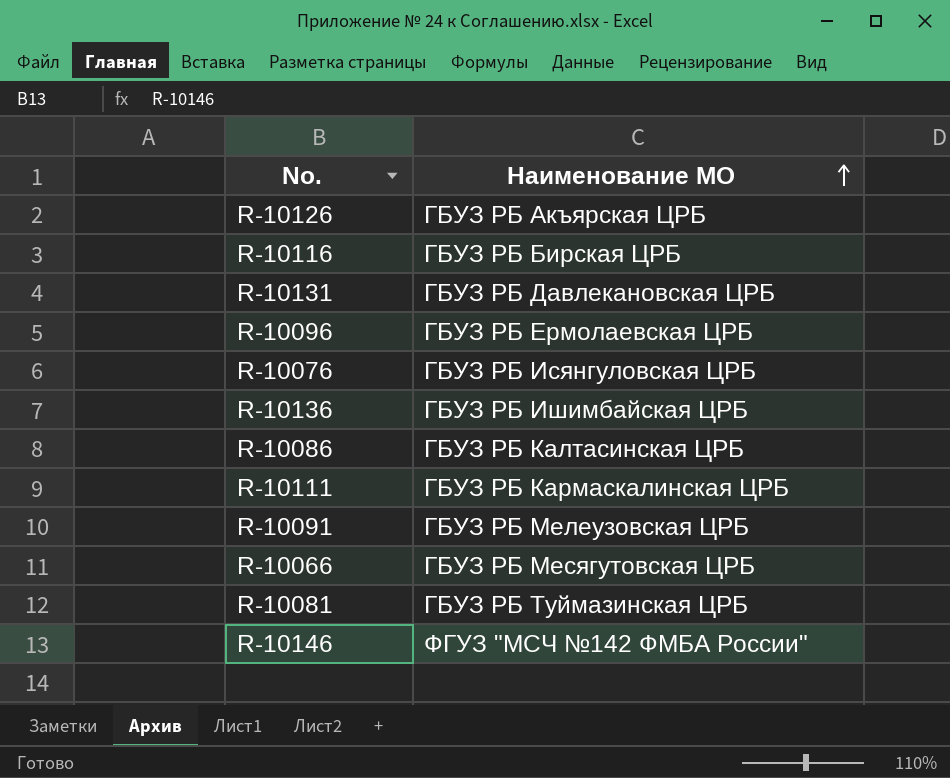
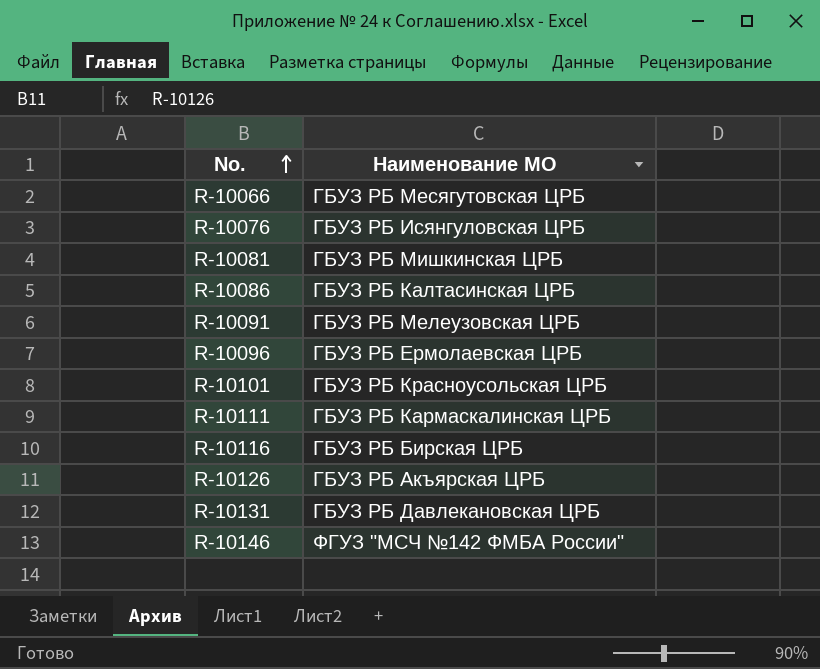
row order: Наименование МО ascending -> No. ascending
row R-10136: ГБУЗ РБ Ишимбайская ЦРБ -> none
R-10081 | Наименование МО: ГБУЗ РБ Туймазинская ЦРБ -> ГБУЗ РБ Мишкинская ЦРБ
row R-10101: none -> ГБУЗ РБ Красноусольская ЦРБ

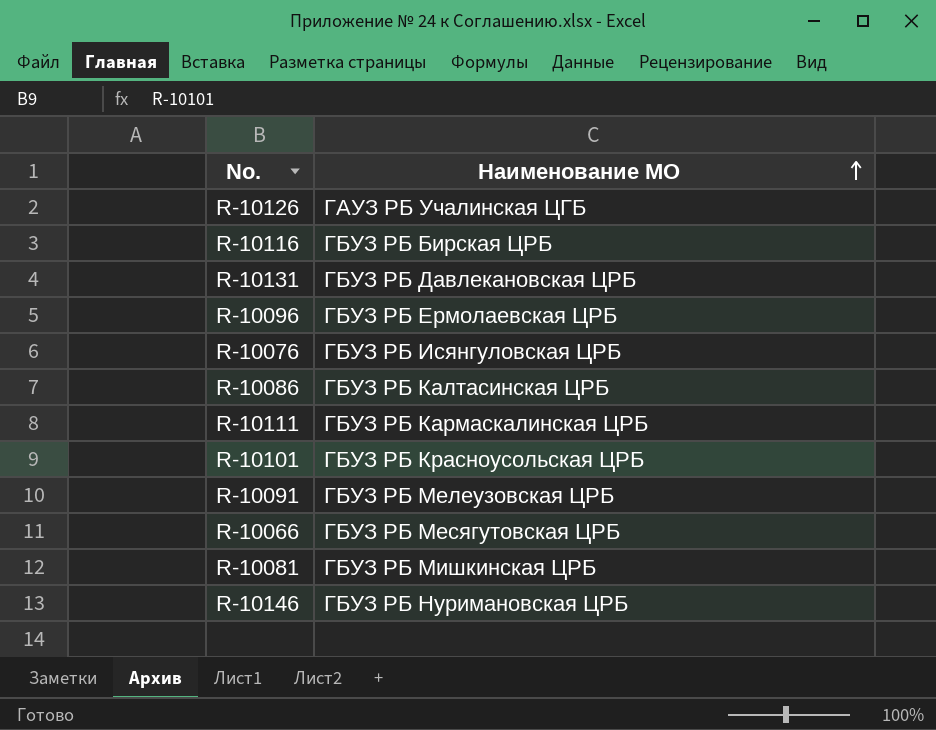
row order: No. ascending -> Наименование МО ascending
R-10126 | Наименование МО: ГБУЗ РБ Акъярская ЦРБ -> ГАУЗ РБ Учалинская ЦГБ
R-10146 | Наименование МО: ФГУЗ "МСЧ №142 ФМБА России" -> ГБУЗ РБ Нуримановская ЦРБ

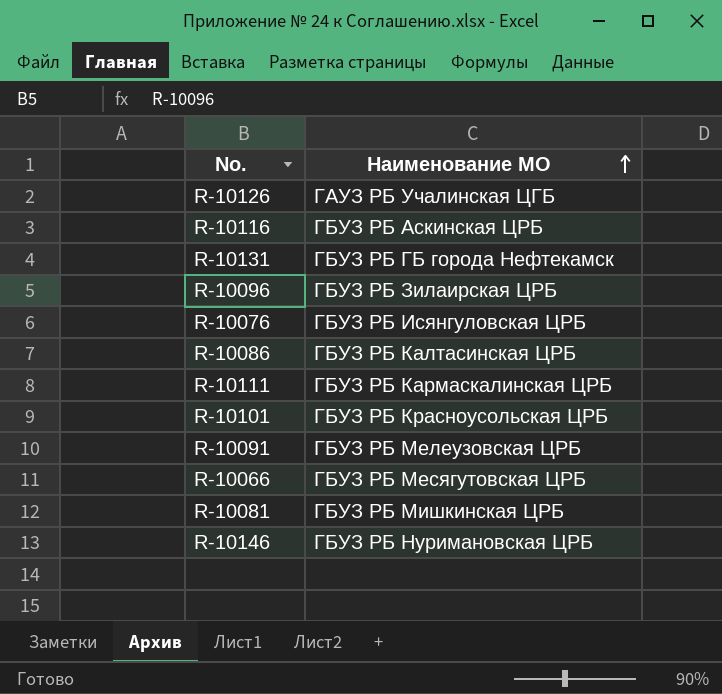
R-10116 | Наименование МО: ГБУЗ РБ Бирская ЦРБ -> ГБУЗ РБ Аскинская ЦРБ
R-10131 | Наименование МО: ГБУЗ РБ Давлекановская ЦРБ -> ГБУЗ РБ ГБ города Нефтекамск
R-10096 | Наименование МО: ГБУЗ РБ Ермолаевская ЦРБ -> ГБУЗ РБ Зилаирская ЦРБ

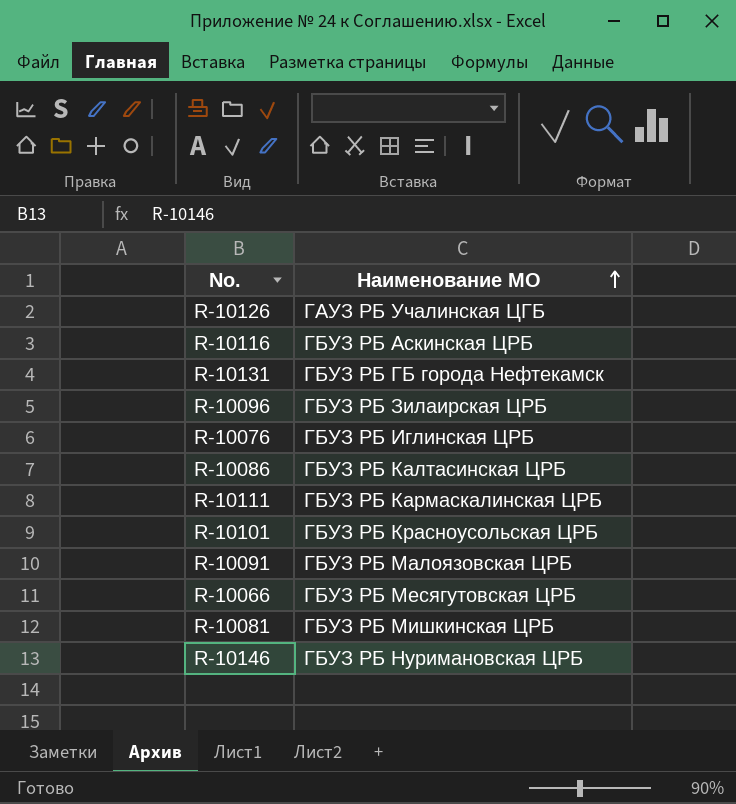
R-10076 | Наименование МО: ГБУЗ РБ Исянгуловская ЦРБ -> ГБУЗ РБ Иглинская ЦРБ
R-10091 | Наименование МО: ГБУЗ РБ Мелеузовская ЦРБ -> ГБУЗ РБ Малоязовская ЦРБ

